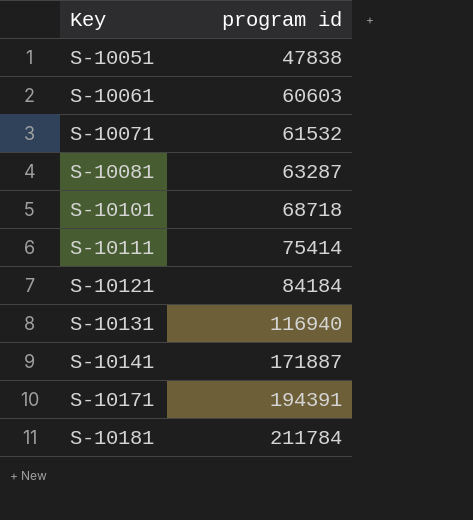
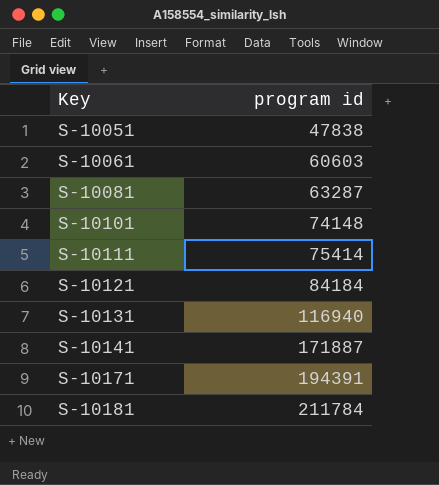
row S-10071: 61532 -> none
S-10101 | program id: 68718 -> 74148

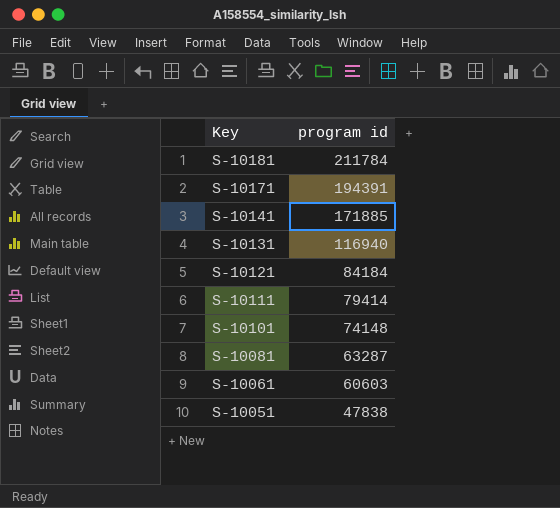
row order: Key ascending -> Key descending
S-10141 | program id: 171887 -> 171885
S-10111 | program id: 75414 -> 79414

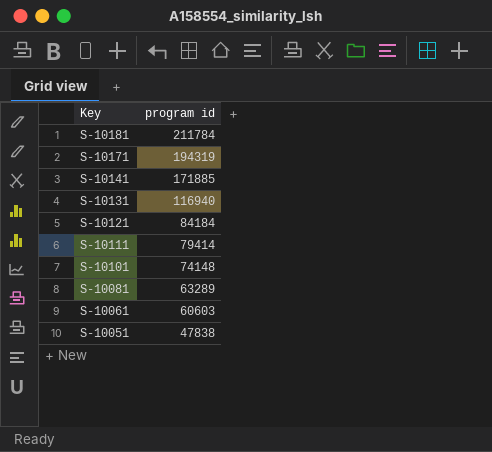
S-10171 | program id: 194391 -> 194319
S-10081 | program id: 63287 -> 63289

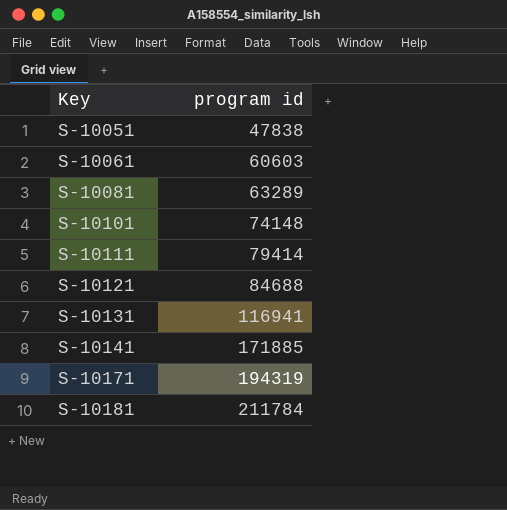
row order: Key descending -> Key ascending
S-10121 | program id: 84184 -> 84688
S-10131 | program id: 116940 -> 116941

